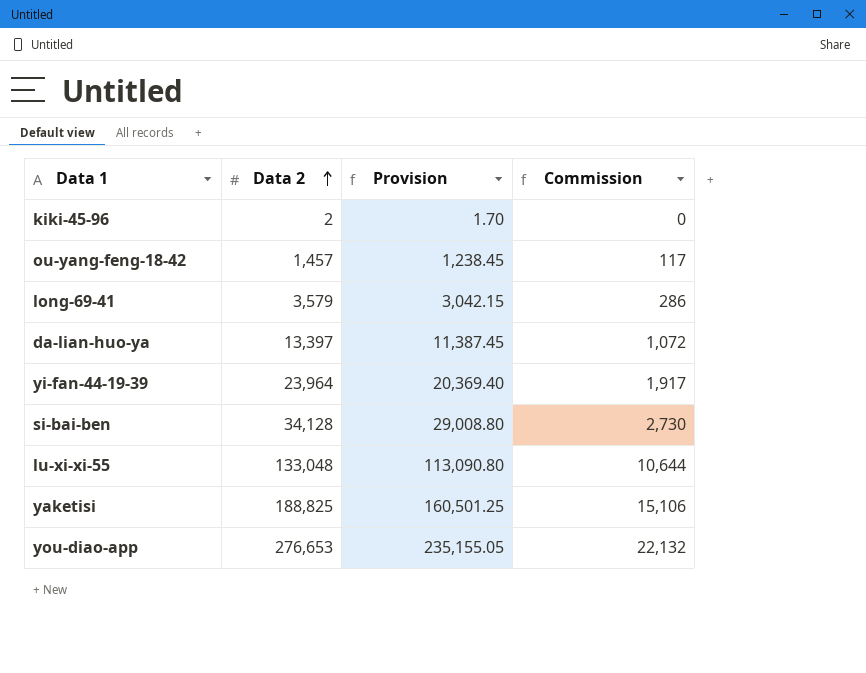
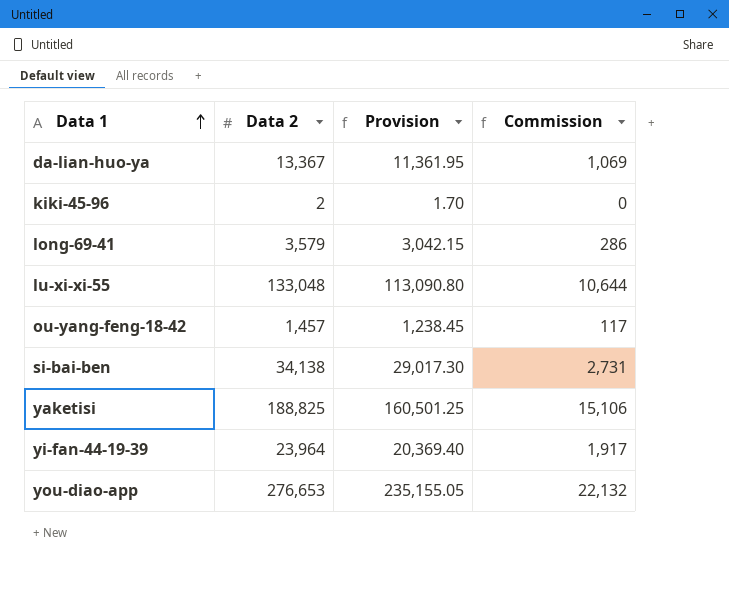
row order: Data 2 ascending -> Data 1 ascending
da-lian-huo-ya | Data 2: 13,397 -> 13,367
da-lian-huo-ya | Provision: 11,387.45 -> 11,361.95
da-lian-huo-ya | Commission: 1,072 -> 1,069
si-bai-ben | Data 2: 34,128 -> 34,138
si-bai-ben | Provision: 29,008.80 -> 29,017.30
si-bai-ben | Commission: 2,730 -> 2,731

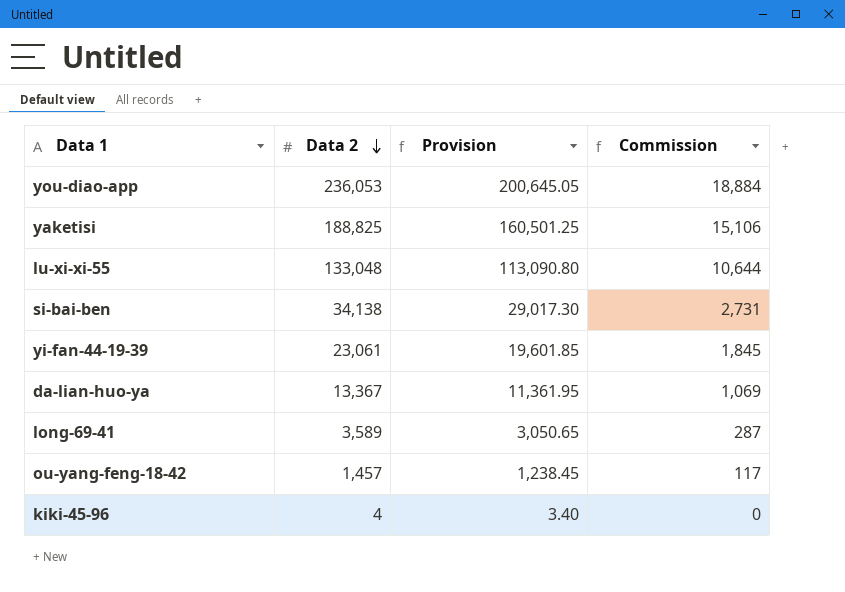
row order: Data 1 ascending -> Data 2 descending
you-diao-app | Data 2: 276,653 -> 236,053
you-diao-app | Provision: 235,155.05 -> 200,645.05
you-diao-app | Commission: 22,132 -> 18,884
yi-fan-44-19-39 | Data 2: 23,964 -> 23,061
yi-fan-44-19-39 | Provision: 20,369.40 -> 19,601.85
yi-fan-44-19-39 | Commission: 1,917 -> 1,845
long-69-41 | Data 2: 3,579 -> 3,589
long-69-41 | Provision: 3,042.15 -> 3,050.65
long-69-41 | Commission: 286 -> 287
kiki-45-96 | Data 2: 2 -> 4
kiki-45-96 | Provision: 1.70 -> 3.40

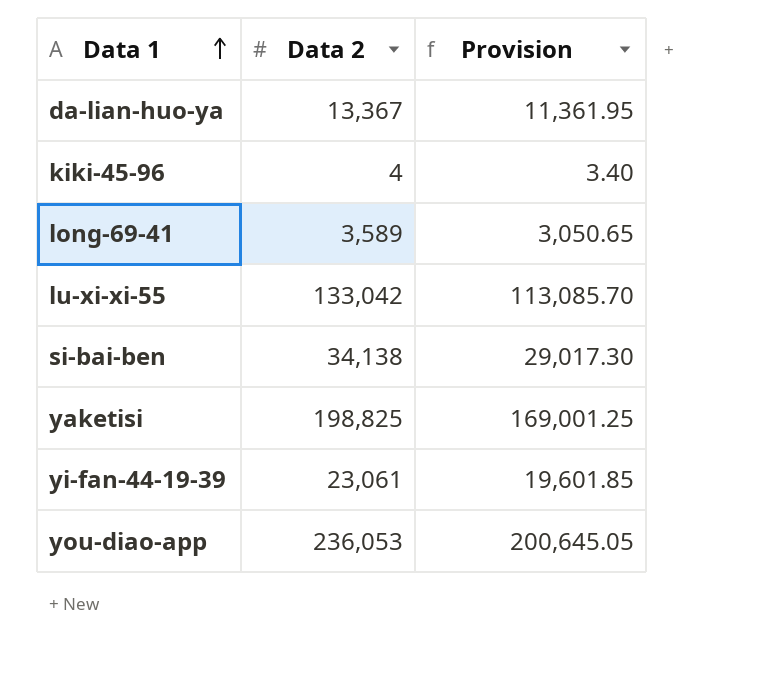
row order: Data 2 descending -> Data 1 ascending
column Commission | formula: [Data 2] * 0.08 -> none
row ou-yang-feng-18-42: 1,457 | 1,238.45 | 117 -> none
lu-xi-xi-55 | Data 2: 133,048 -> 133,042
lu-xi-xi-55 | Provision: 113,090.80 -> 113,085.70
yaketisi | Data 2: 188,825 -> 198,825
yaketisi | Provision: 160,501.25 -> 169,001.25

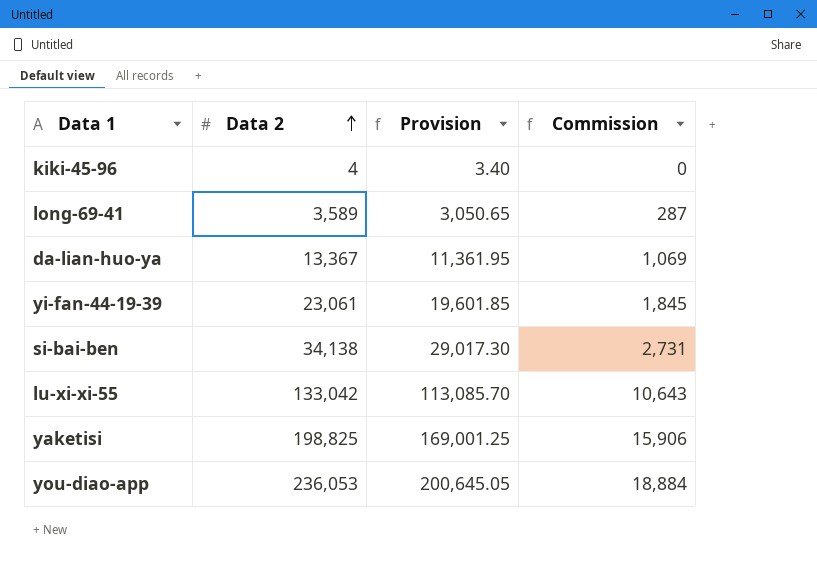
row order: Data 1 ascending -> Data 2 ascending
column Commission | formula: none -> [Data 2] * 0.08

